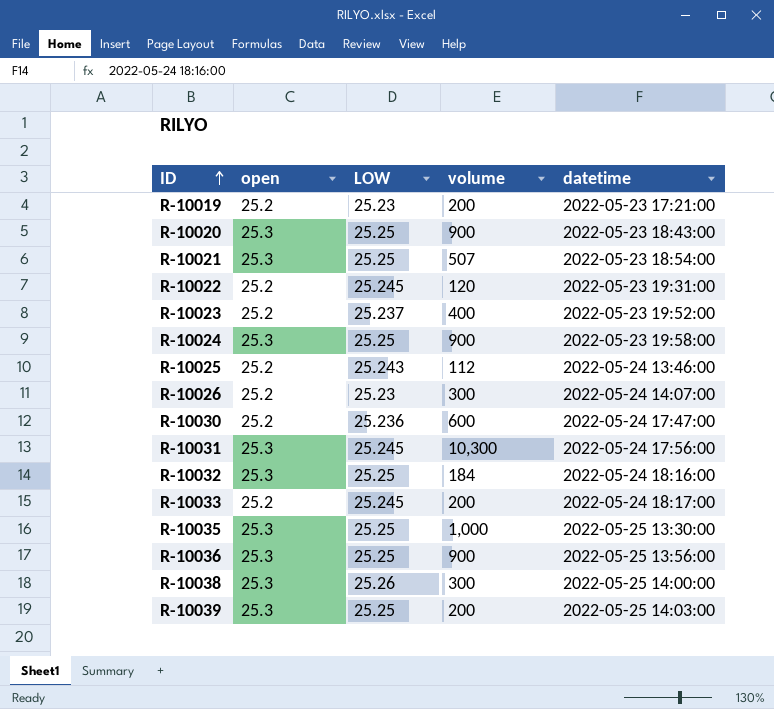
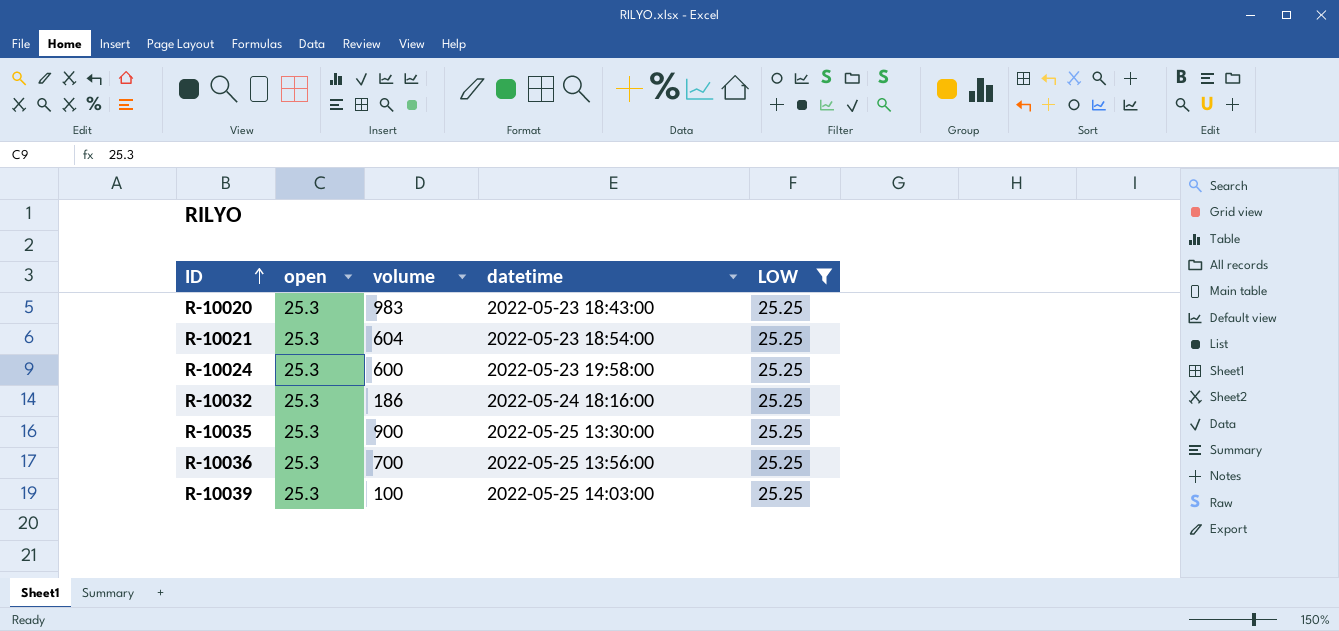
filter: none -> LOW = 25.25
column LOW | position: 3 -> 5
R-10020 | volume: 900 -> 983
R-10021 | volume: 507 -> 604
R-10024 | volume: 900 -> 600
R-10032 | volume: 184 -> 186
R-10035 | volume: 1,000 -> 900
R-10036 | volume: 900 -> 700
R-10039 | volume: 200 -> 100

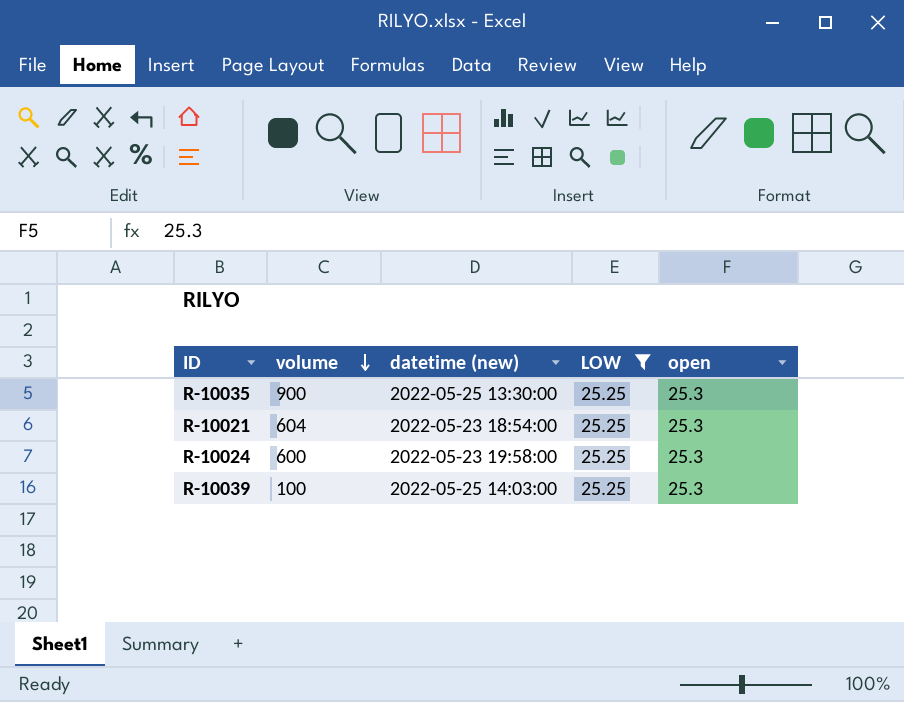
row order: ID ascending -> volume descending
column name: datetime -> datetime (new)
column open | position: 2 -> 5
row R-10020: 25.3 | 983 | 2022-05-23 18:43:00 | 25.25 -> none
row R-10032: 25.3 | 186 | 2022-05-24 18:16:00 | 25.25 -> none
row R-10036: 25.3 | 700 | 2022-05-25 13:56:00 | 25.25 -> none

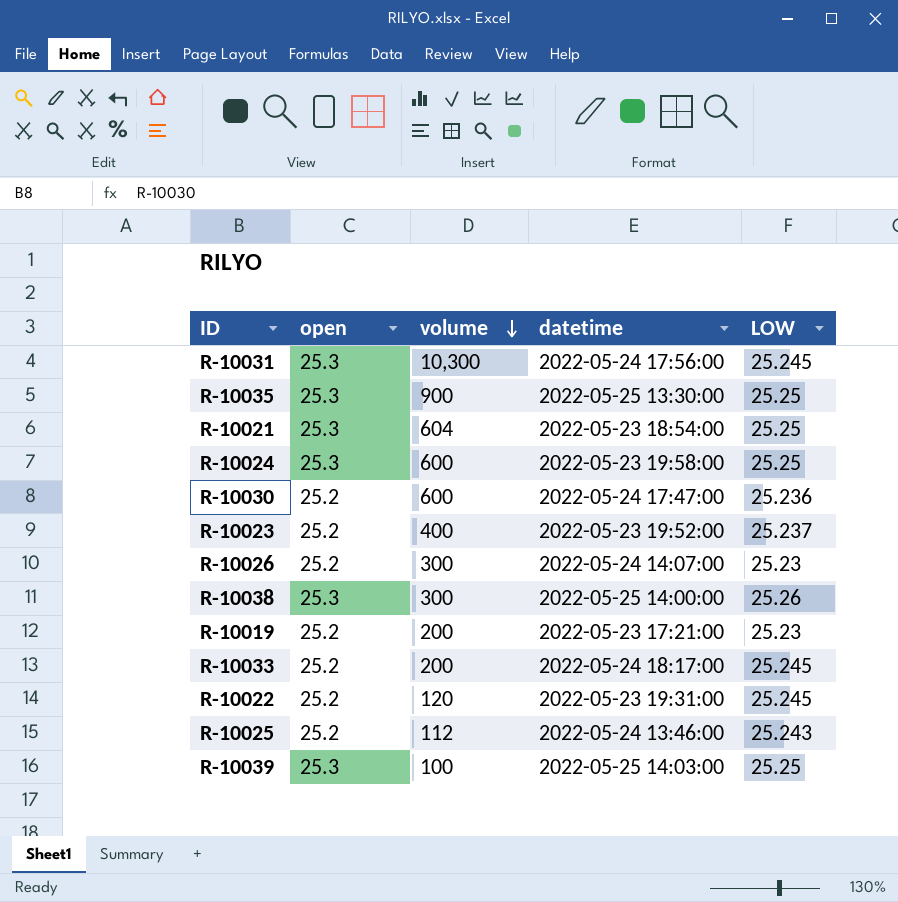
filter: LOW = 25.25 -> none
column open | position: 5 -> 2
column name: datetime (new) -> datetime

